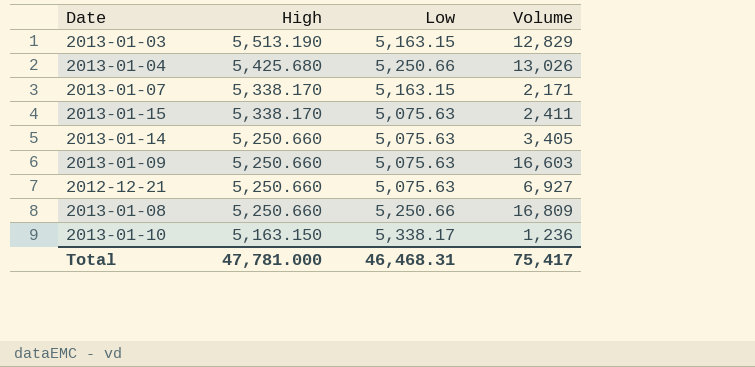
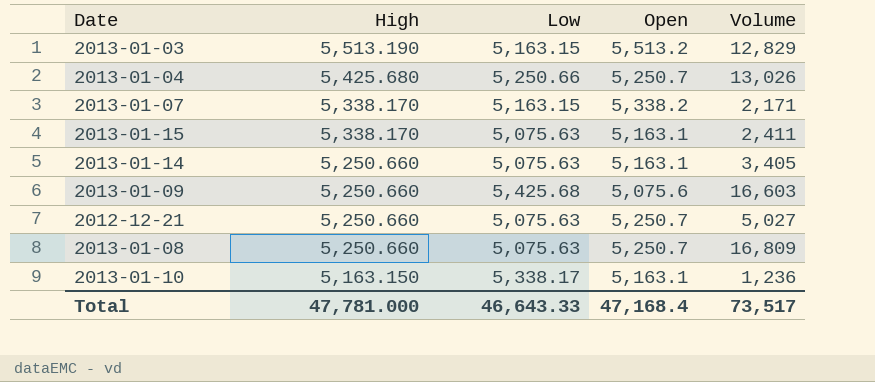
column Open | position: none -> 4
2013-01-09 | Low: 5,075.63 -> 5,425.68
2012-12-21 | Volume: 6,927 -> 5,027
2013-01-08 | Low: 5,250.66 -> 5,075.63
Total | Low: 46,468.31 -> 46,643.33
Total | Volume: 75,417 -> 73,517

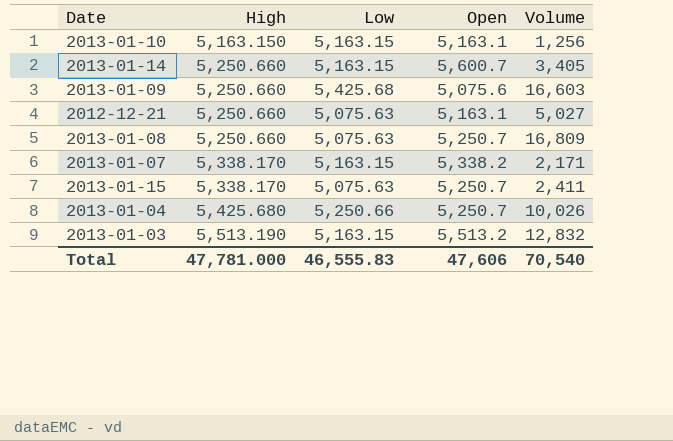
row order: High descending -> High ascending
2013-01-10 | Low: 5,338.17 -> 5,163.15
2013-01-10 | Volume: 1,236 -> 1,256
2013-01-14 | Low: 5,075.63 -> 5,163.15
2013-01-14 | Open: 5,163.1 -> 5,600.7
2012-12-21 | Open: 5,250.7 -> 5,163.1
2013-01-15 | Open: 5,163.1 -> 5,250.7
2013-01-04 | Volume: 13,026 -> 10,026
2013-01-03 | Volume: 12,829 -> 12,832
Total | Low: 46,643.33 -> 46,555.83
Total | Open: 47,168.4 -> 47,606
Total | Volume: 73,517 -> 70,540

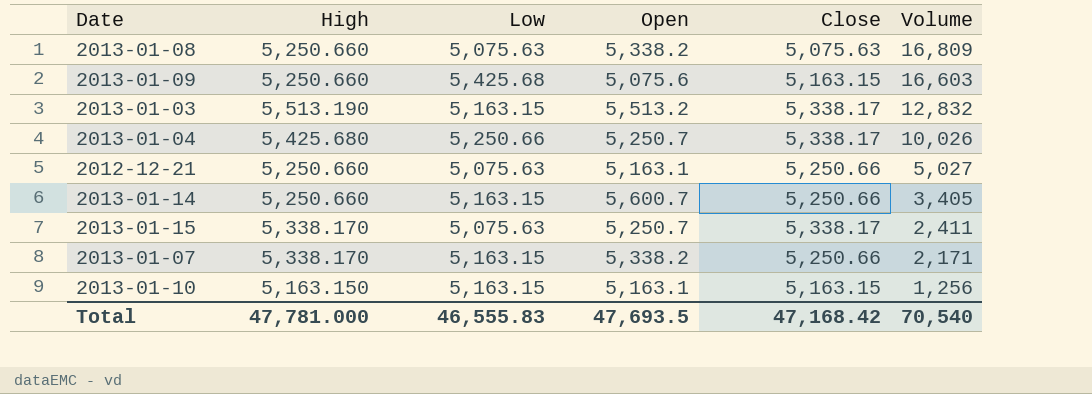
row order: High ascending -> Volume descending
column Close | position: none -> 5
2013-01-08 | Open: 5,250.7 -> 5,338.2
Total | Open: 47,606 -> 47,693.5

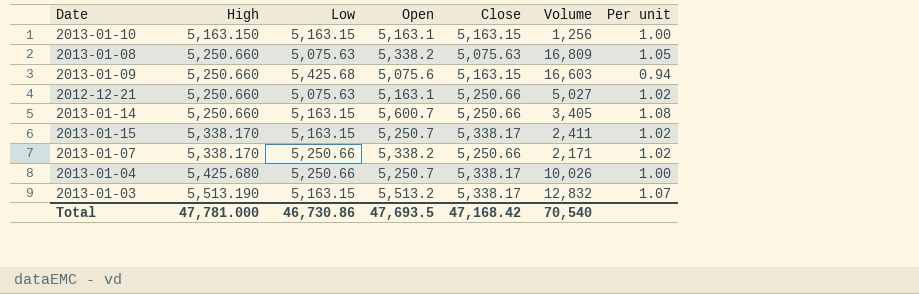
row order: Volume descending -> High ascending
column Per unit | formula: none -> [Open] / [Low]
2013-01-15 | Low: 5,075.63 -> 5,163.15
2013-01-07 | Low: 5,163.15 -> 5,250.66
Total | Low: 46,555.83 -> 46,730.86

